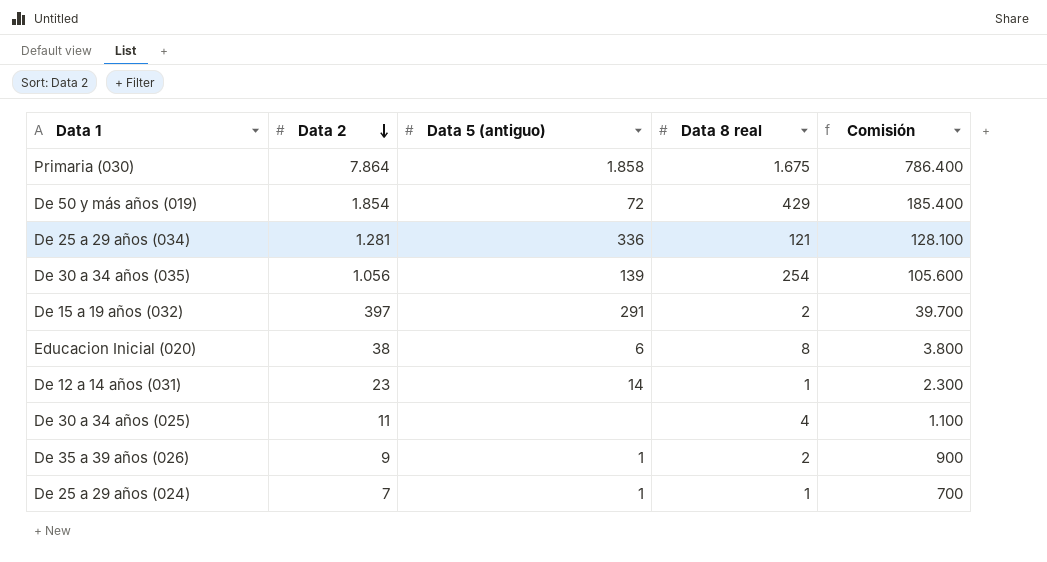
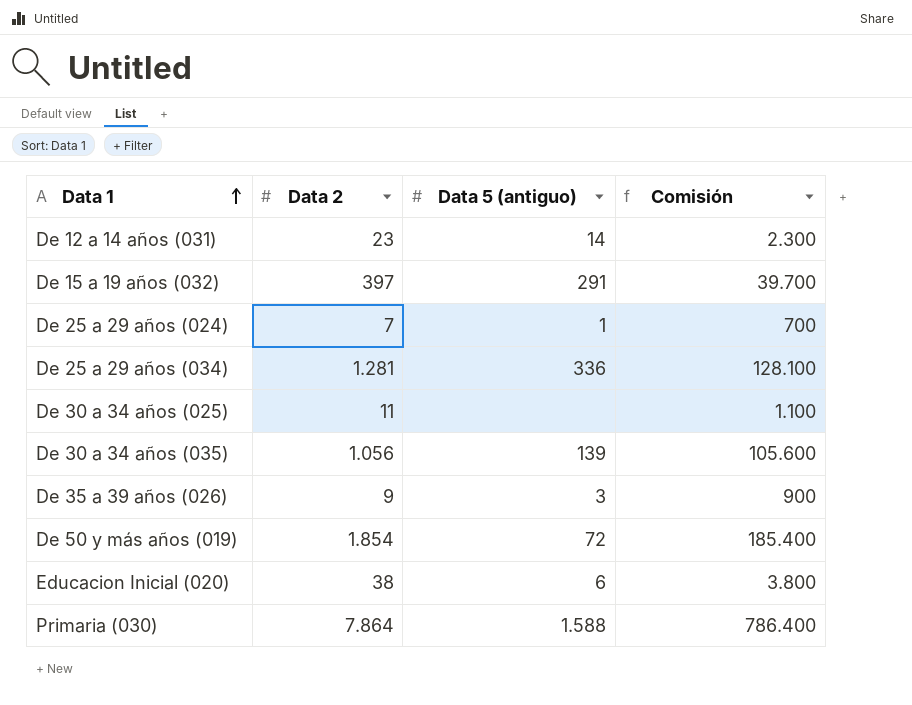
row order: Data 2 descending -> Data 1 ascending
column Data 8 real | position: 4 -> none
De 35 a 39 años (026) | Data 5 (antiguo): 1 -> 3
Primaria (030) | Data 5 (antiguo): 1.858 -> 1.588

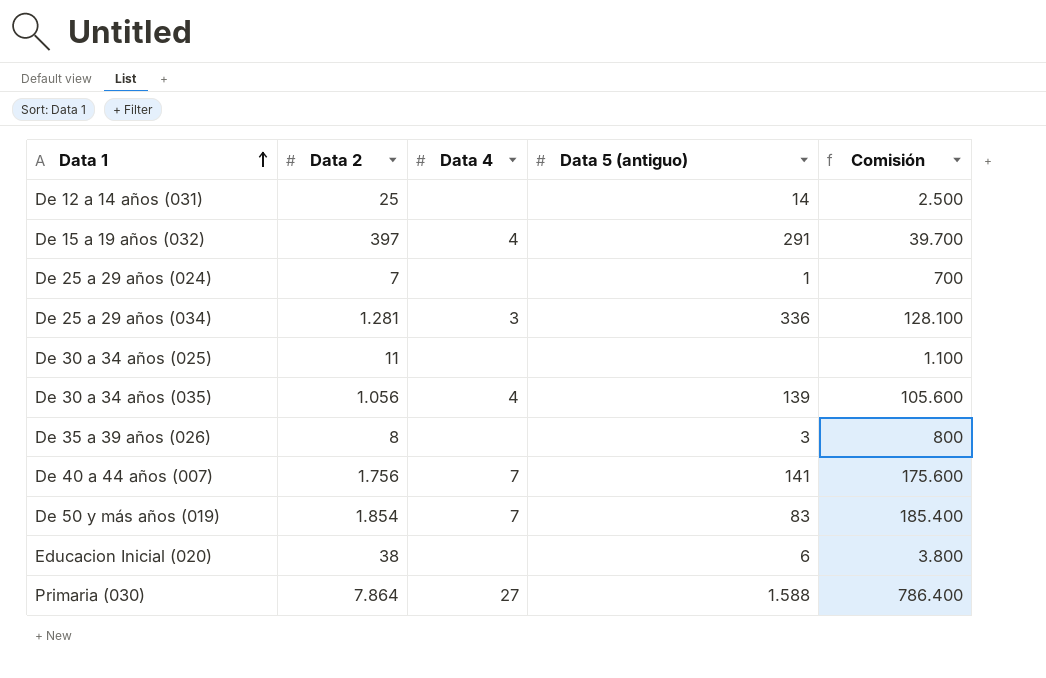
column Data 4 | position: none -> 3
De 12 a 14 años (031) | Data 2: 23 -> 25
De 12 a 14 años (031) | Comisión: 2.300 -> 2.500
De 35 a 39 años (026) | Data 2: 9 -> 8
De 35 a 39 años (026) | Comisión: 900 -> 800
row De 40 a 44 años (007): none -> 1.756 | 7 | 141 | 175.600
De 50 y más años (019) | Data 5 (antiguo): 72 -> 83

